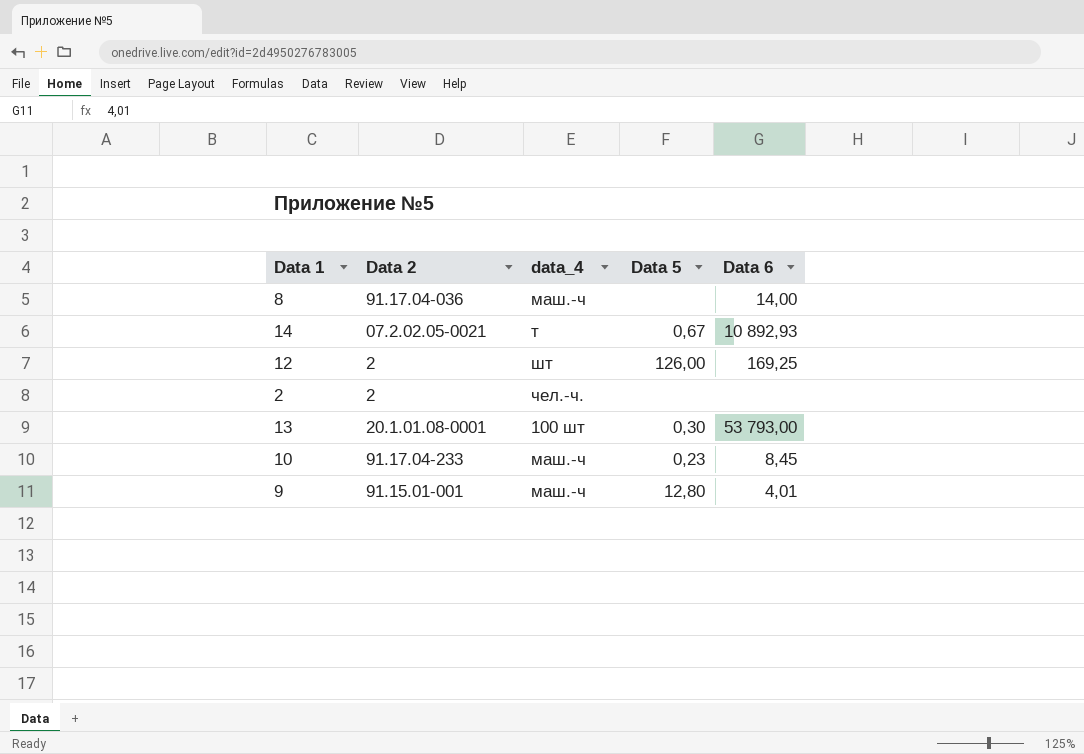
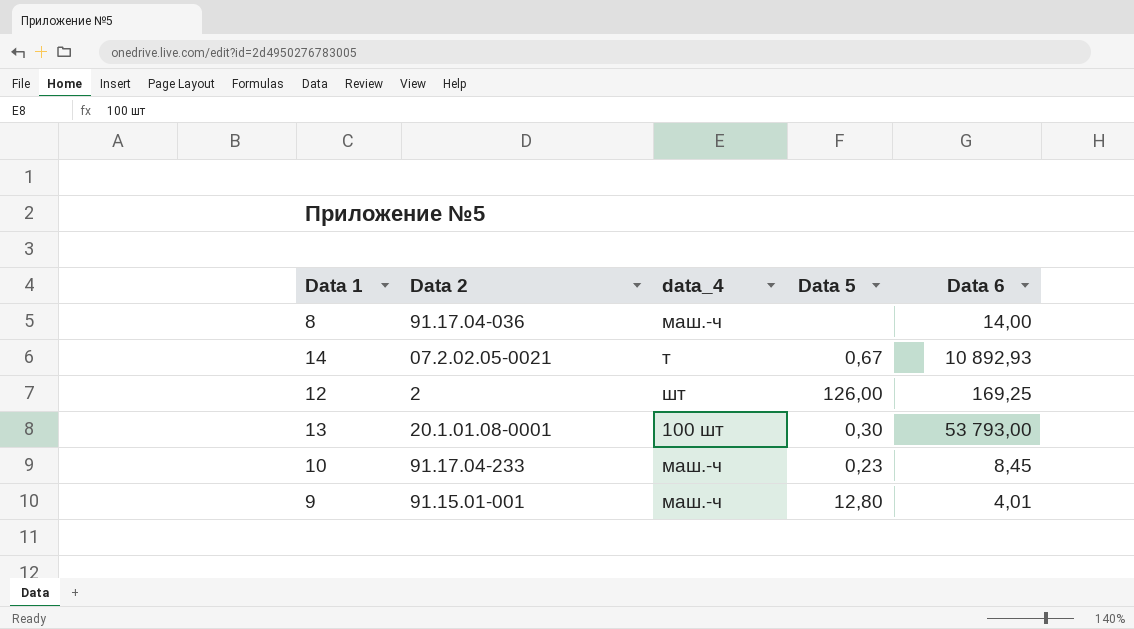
row 2: 2 | чел.-ч. | none | none -> none

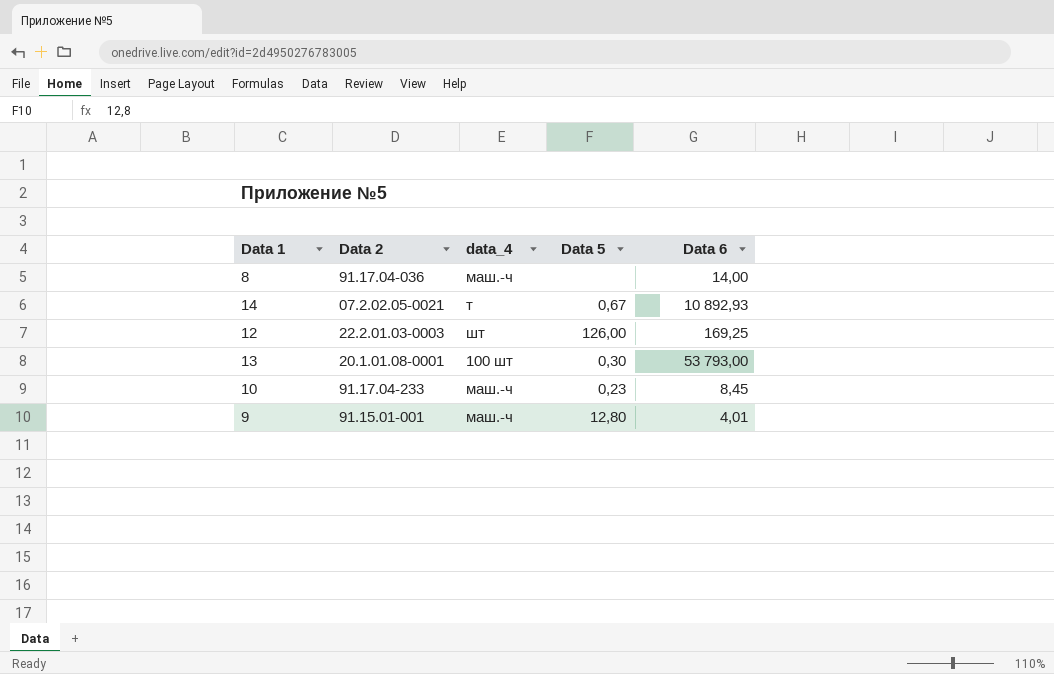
12 | Data 2: 2 -> 22.2.01.03-0003

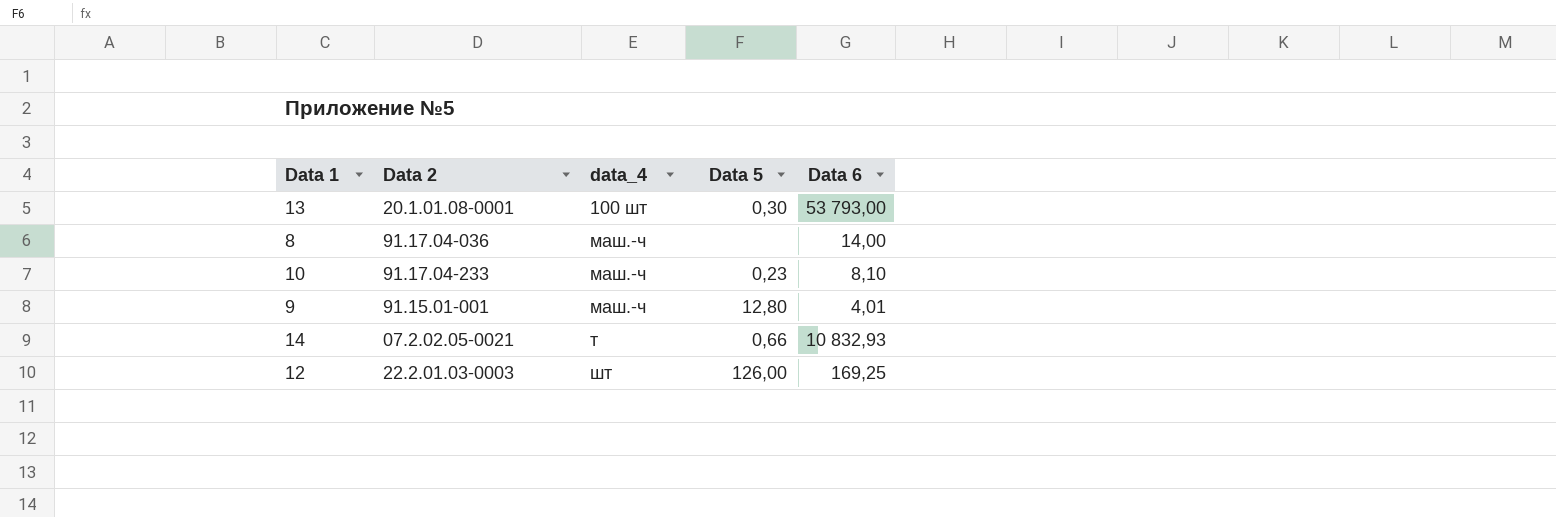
row order: none -> data_4 ascending
10 | Data 6: 8,45 -> 8,10
14 | Data 5: 0,67 -> 0,66
14 | Data 6: 10 892,93 -> 10 832,93

